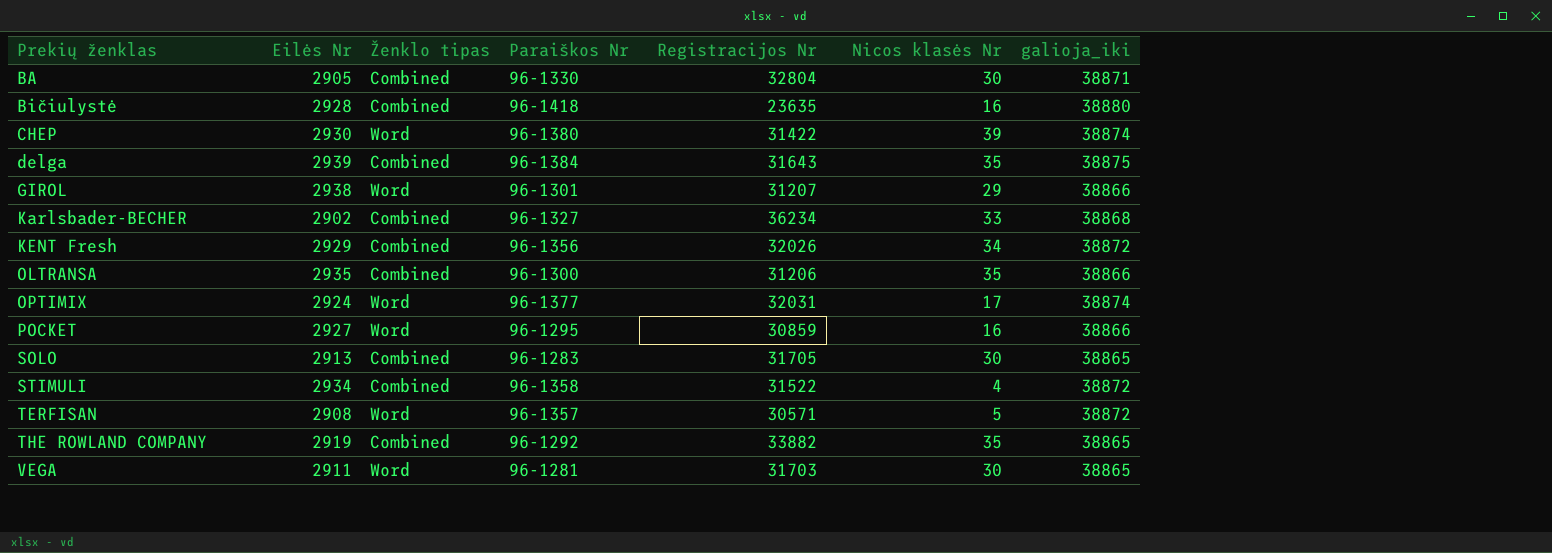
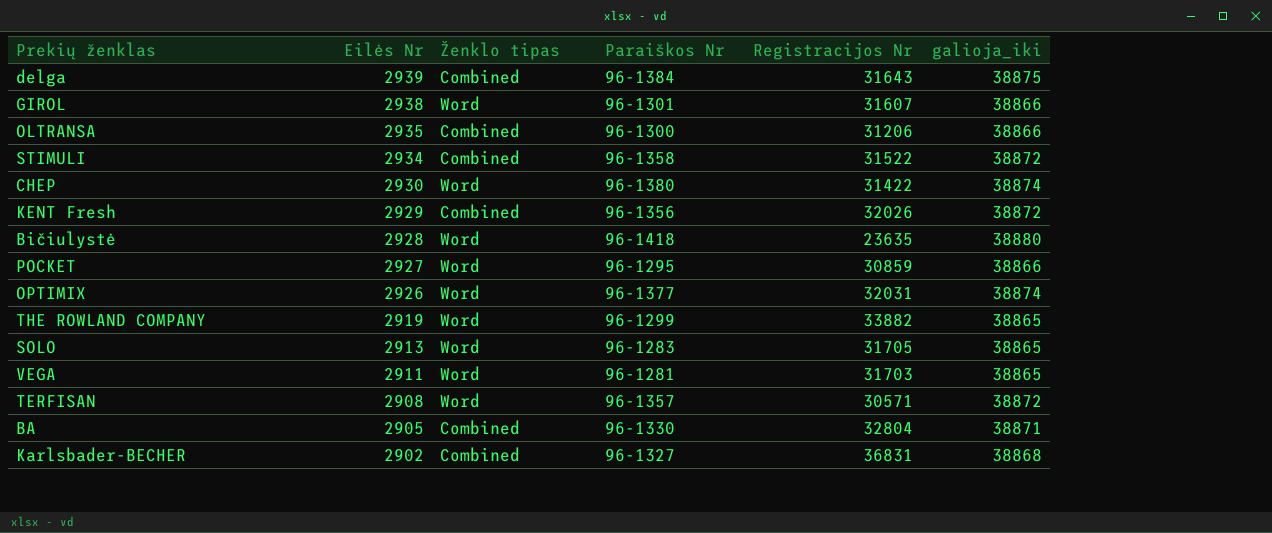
row order: Prekių ženklas ascending -> Eilės Nr descending
column Nicos klasės Nr | position: 6 -> none
GIROL | Registracijos Nr: 31207 -> 31607
Bičiulystė | Ženklo tipas: Combined -> Word
OPTIMIX | Eilės Nr: 2924 -> 2926
THE ROWLAND COMPANY | Ženklo tipas: Combined -> Word
THE ROWLAND COMPANY | Paraiškos Nr: 96-1292 -> 96-1299
SOLO | Ženklo tipas: Combined -> Word
Karlsbader-BECHER | Registracijos Nr: 36234 -> 36831

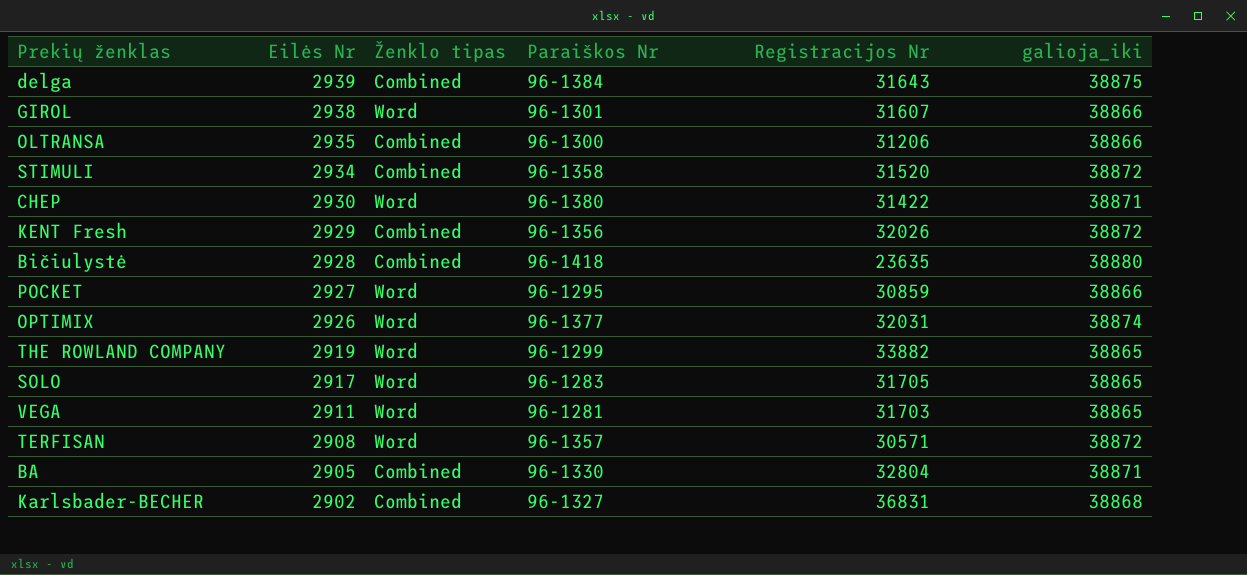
STIMULI | Registracijos Nr: 31522 -> 31520
CHEP | galioja_iki: 38874 -> 38871
Bičiulystė | Ženklo tipas: Word -> Combined
SOLO | Eilės Nr: 2913 -> 2917

